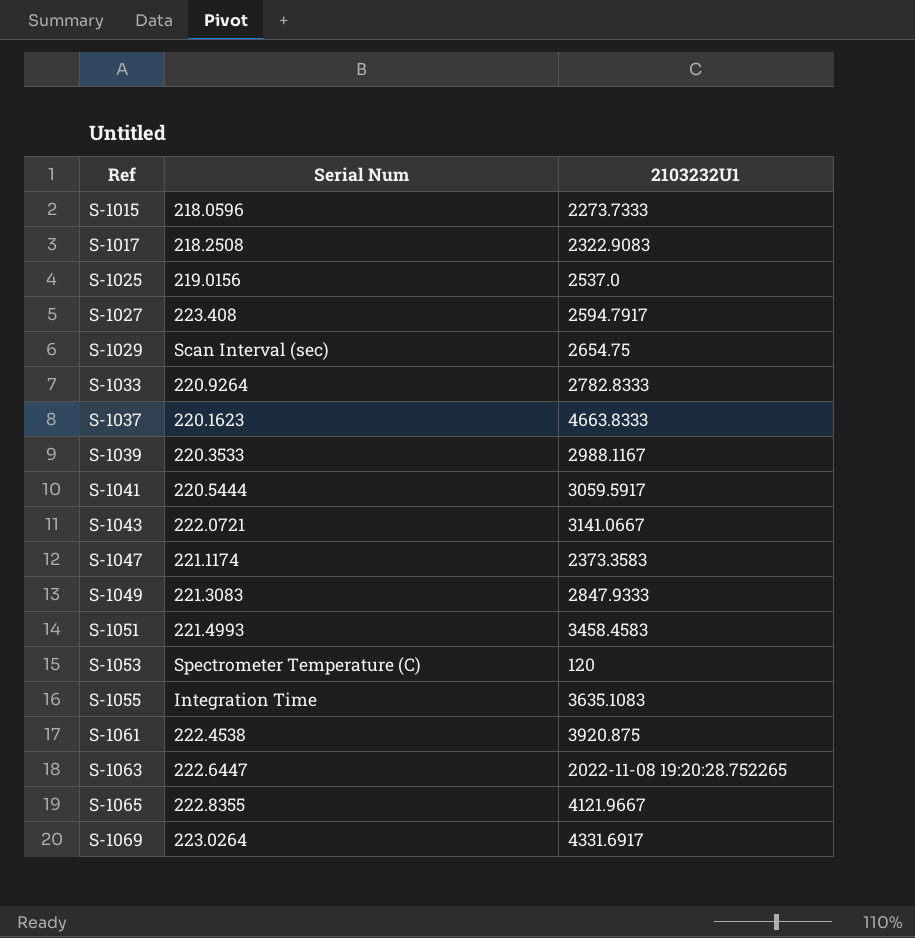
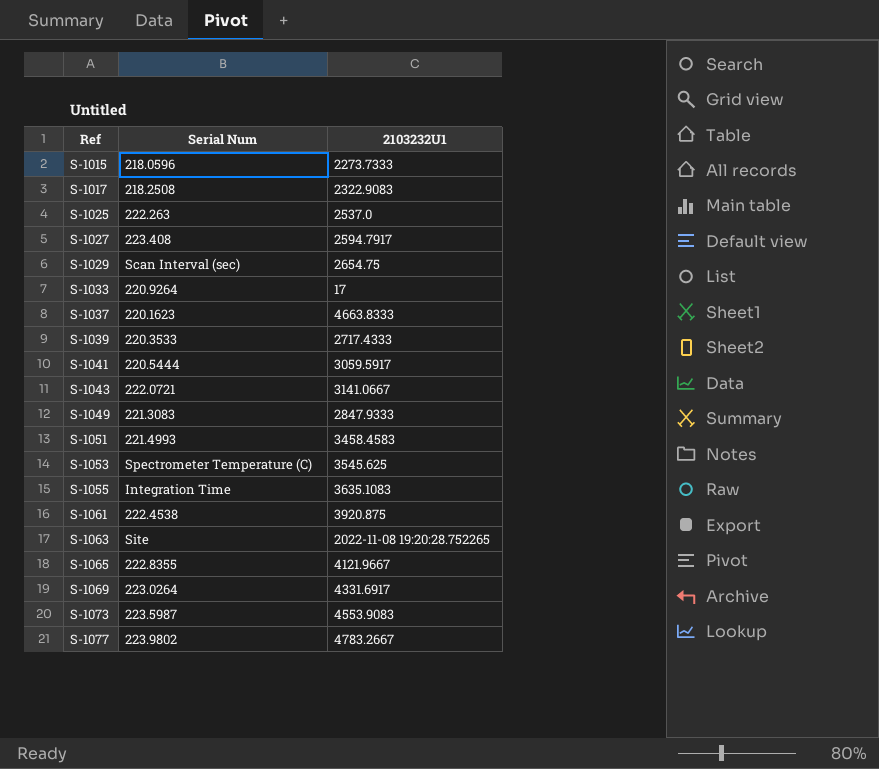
row S-1047: 221.1174 | 2373.3583 -> none
S-1025 | Serial Num: 219.0156 -> 222.263
S-1033 | 2103232U1: 2782.8333 -> 17
S-1039 | 2103232U1: 2988.1167 -> 2717.4333
S-1053 | 2103232U1: 120 -> 3545.625
S-1063 | Serial Num: 222.6447 -> Site
row S-1073: none -> 223.5987 | 4553.9083
row S-1077: none -> 223.9802 | 4783.2667

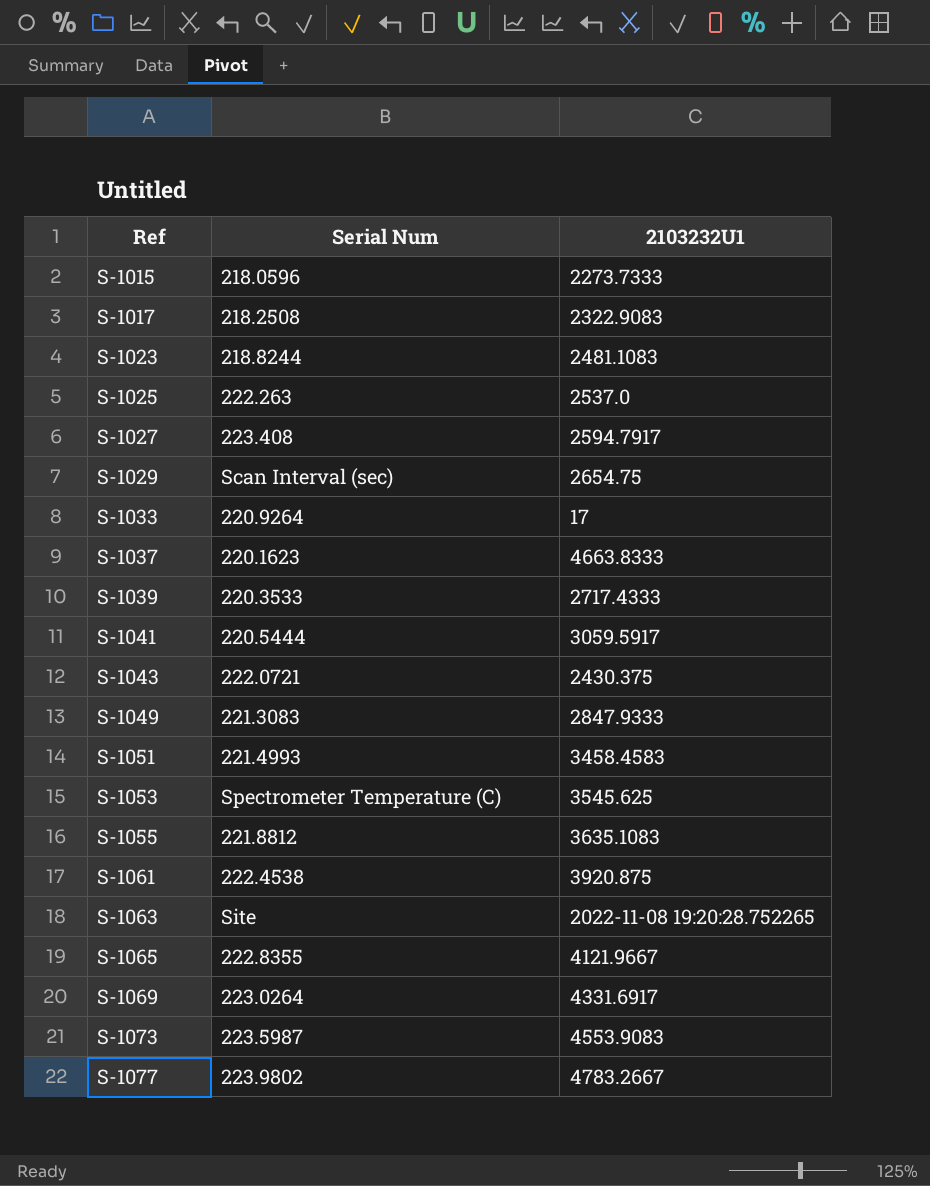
row S-1023: none -> 218.8244 | 2481.1083
S-1043 | 2103232U1: 3141.0667 -> 2430.375
S-1055 | Serial Num: Integration Time -> 221.8812

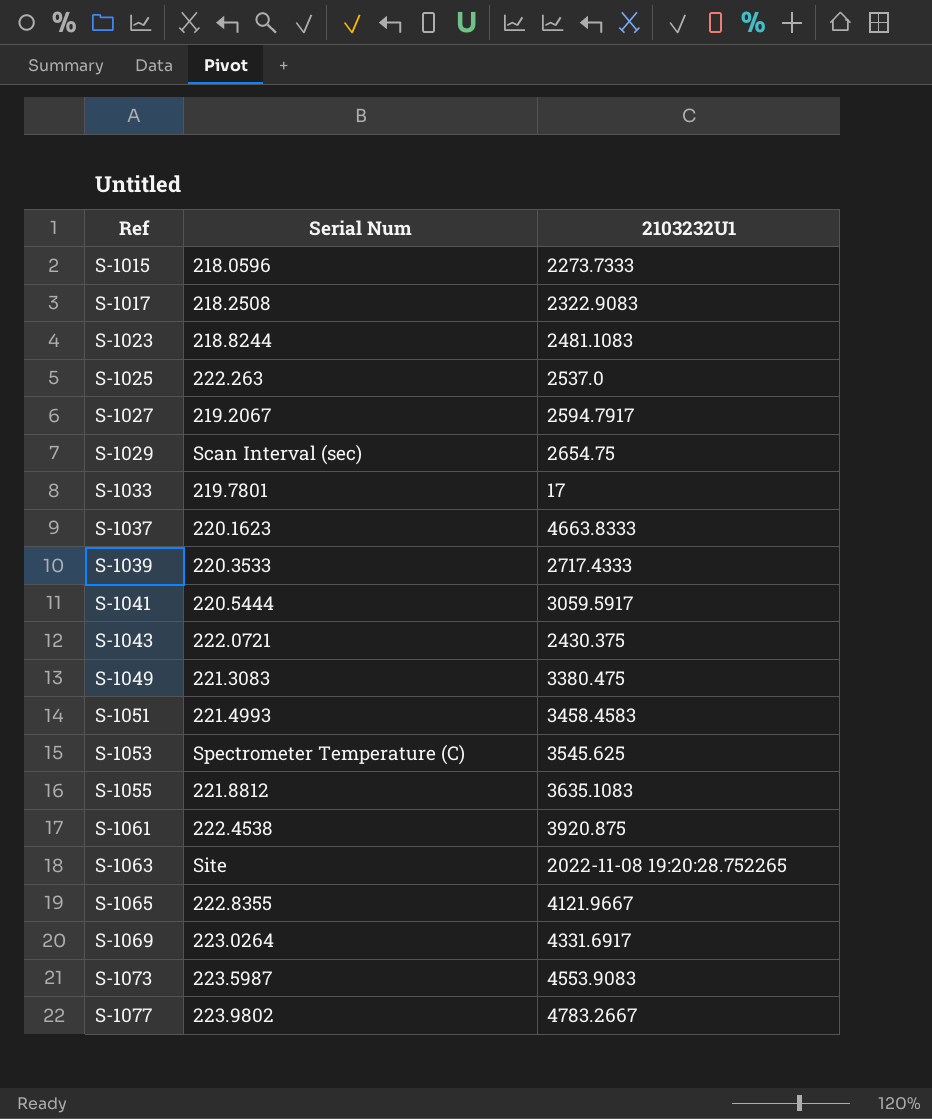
S-1027 | Serial Num: 223.408 -> 219.2067
S-1033 | Serial Num: 220.9264 -> 219.7801
S-1049 | 2103232U1: 2847.9333 -> 3380.475

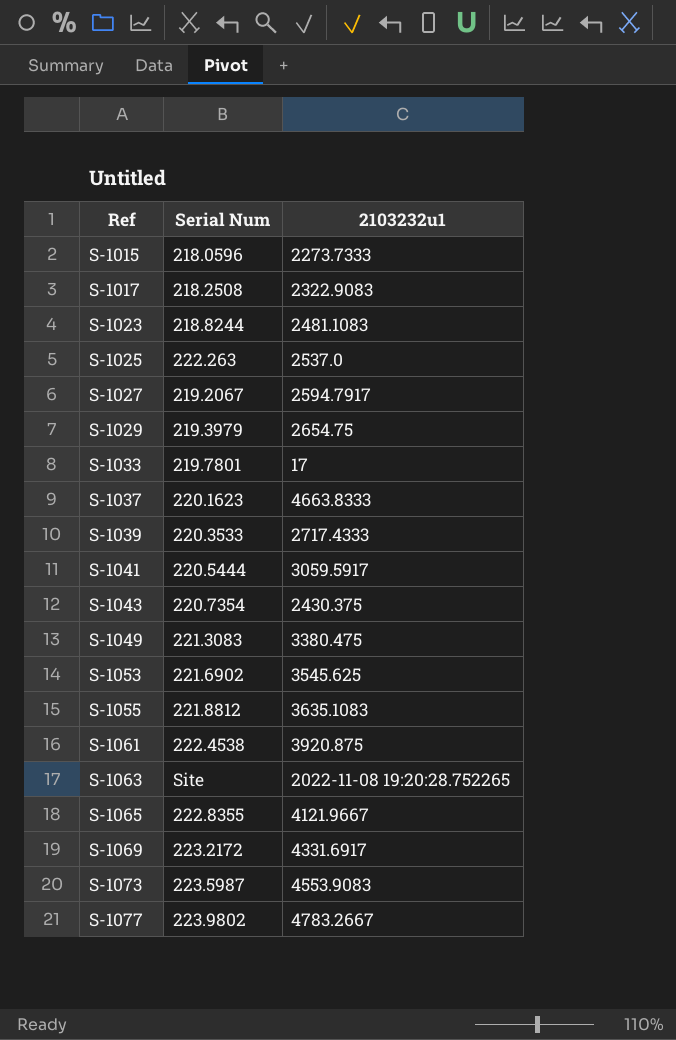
column name: 2103232U1 -> 2103232u1
row S-1051: 221.4993 | 3458.4583 -> none
S-1029 | Serial Num: Scan Interval (sec) -> 219.3979
S-1043 | Serial Num: 222.0721 -> 220.7354
S-1053 | Serial Num: Spectrometer Temperature (C) -> 221.6902
S-1069 | Serial Num: 223.0264 -> 223.2172

